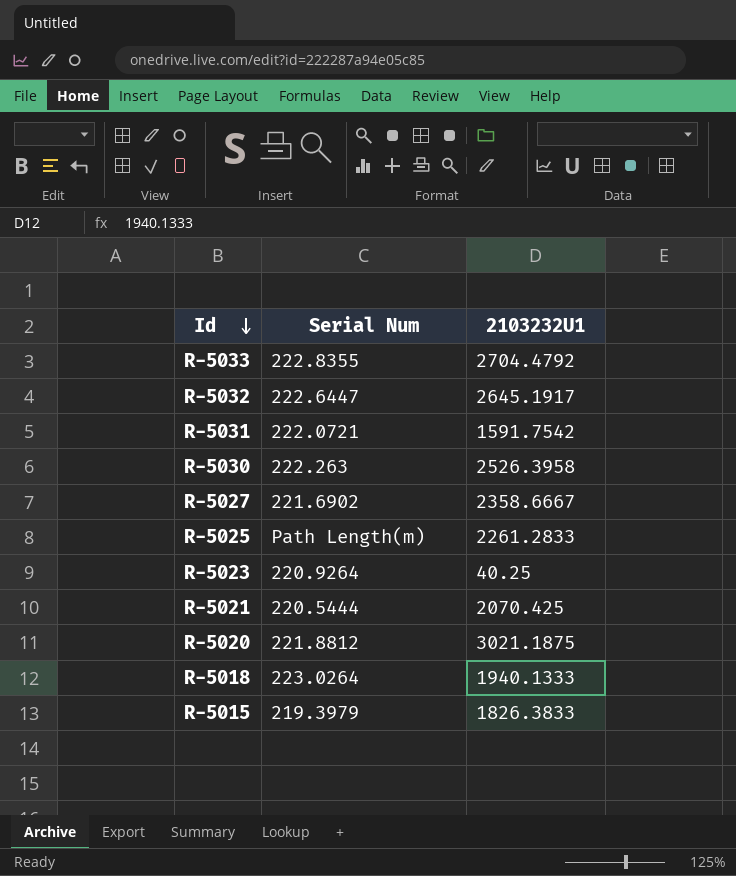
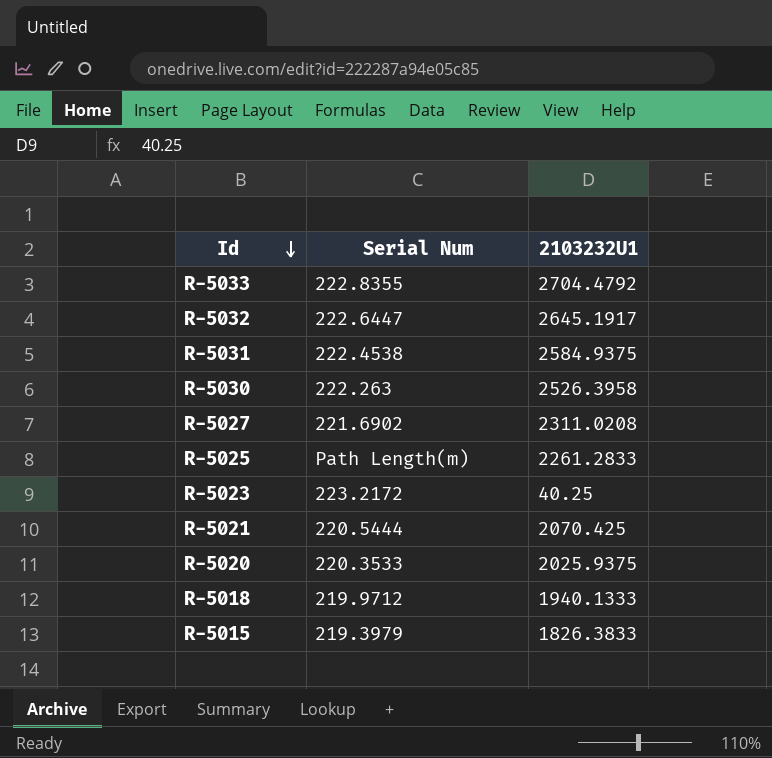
R-5031 | Serial Num: 222.0721 -> 222.4538
R-5031 | 2103232U1: 1591.7542 -> 2584.9375
R-5027 | 2103232U1: 2358.6667 -> 2311.0208
R-5023 | Serial Num: 220.9264 -> 223.2172
R-5020 | Serial Num: 221.8812 -> 220.3533
R-5020 | 2103232U1: 3021.1875 -> 2025.9375
R-5018 | Serial Num: 223.0264 -> 219.9712

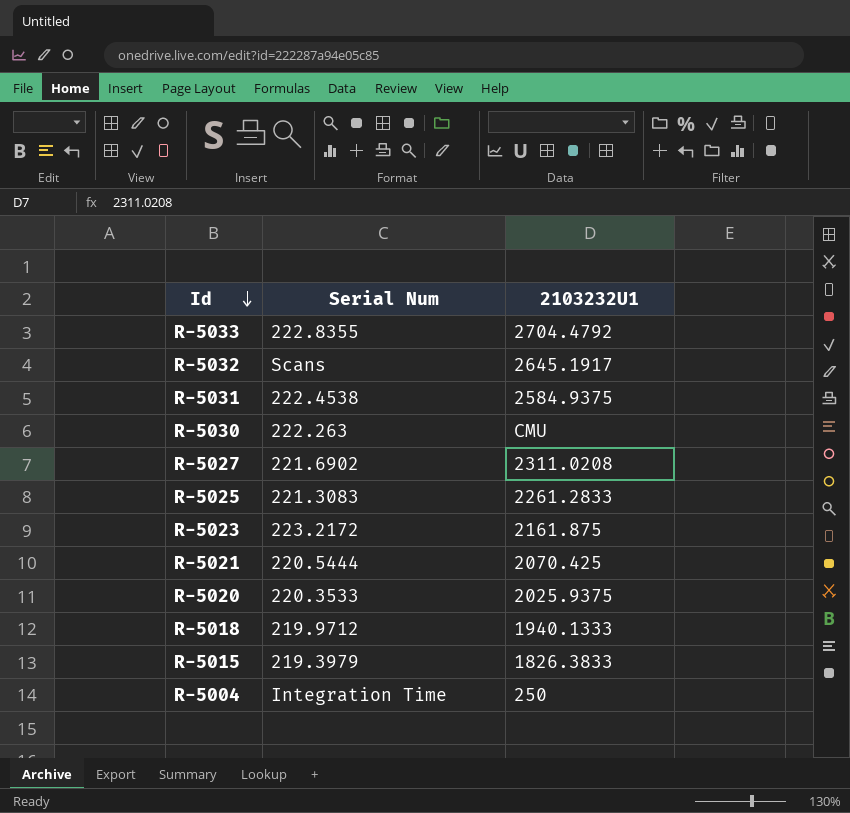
R-5032 | Serial Num: 222.6447 -> Scans
R-5030 | 2103232U1: 2526.3958 -> CMU
R-5025 | Serial Num: Path Length(m) -> 221.3083
R-5023 | 2103232U1: 40.25 -> 2161.875
row R-5004: none -> Integration Time | 250

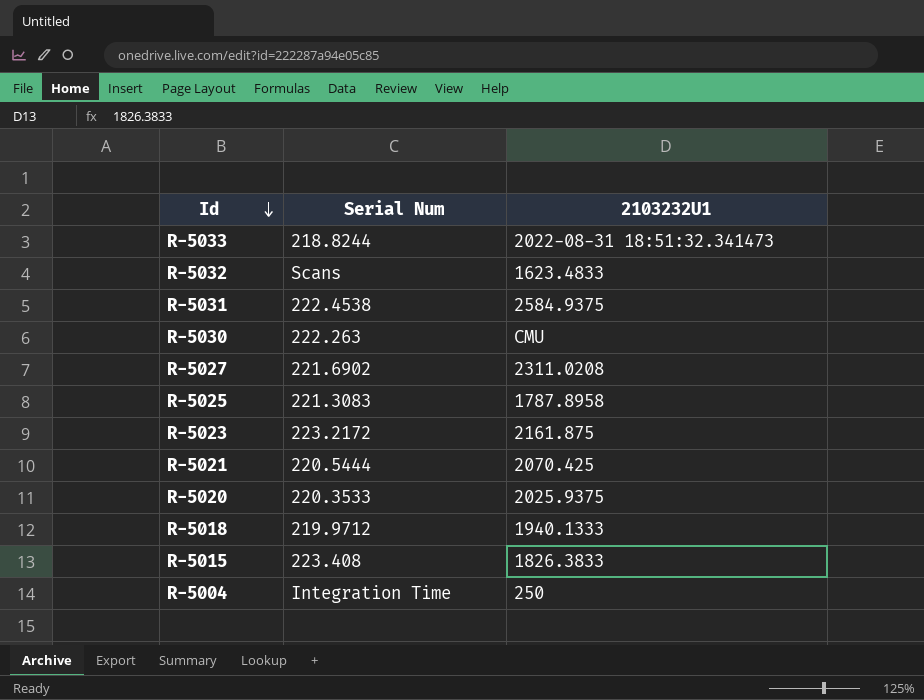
R-5033 | Serial Num: 222.8355 -> 218.8244
R-5033 | 2103232U1: 2704.4792 -> 2022-08-31 18:51:32.341473
R-5032 | 2103232U1: 2645.1917 -> 1623.4833
R-5025 | 2103232U1: 2261.2833 -> 1787.8958
R-5015 | Serial Num: 219.3979 -> 223.408

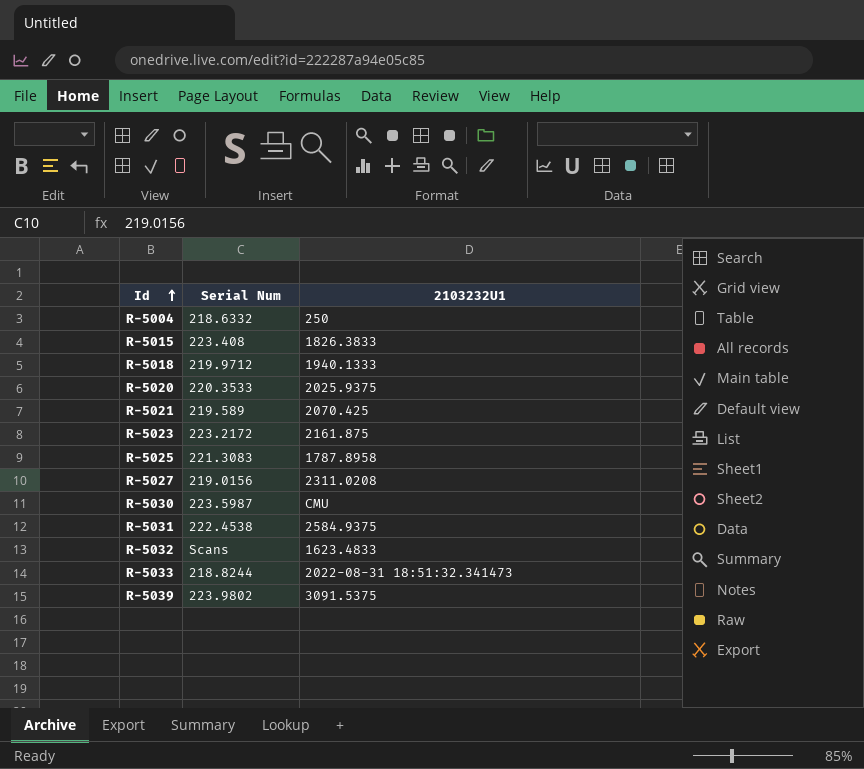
row order: Id descending -> Id ascending
R-5004 | Serial Num: Integration Time -> 218.6332
R-5021 | Serial Num: 220.5444 -> 219.589
R-5027 | Serial Num: 221.6902 -> 219.0156
R-5030 | Serial Num: 222.263 -> 223.5987
row R-5039: none -> 223.9802 | 3091.5375

